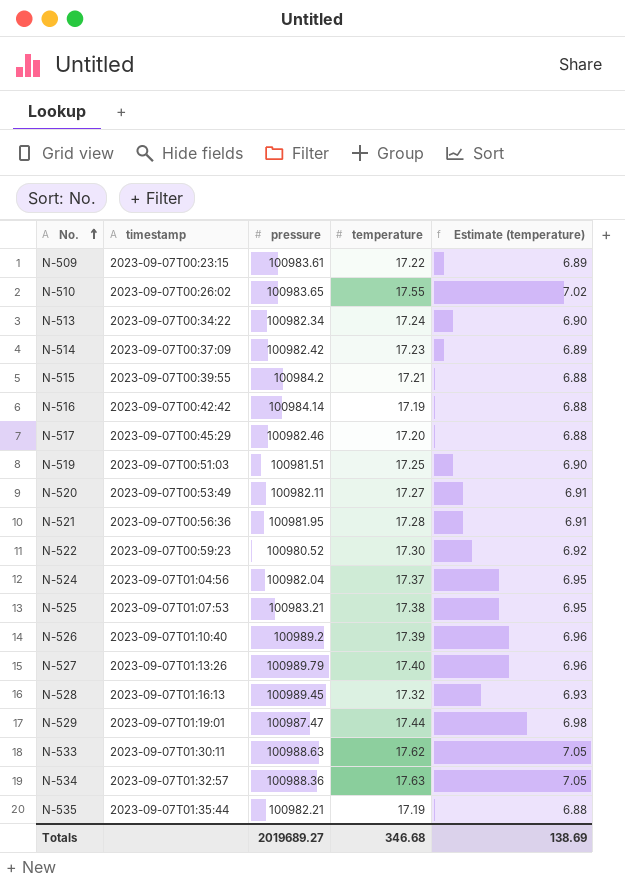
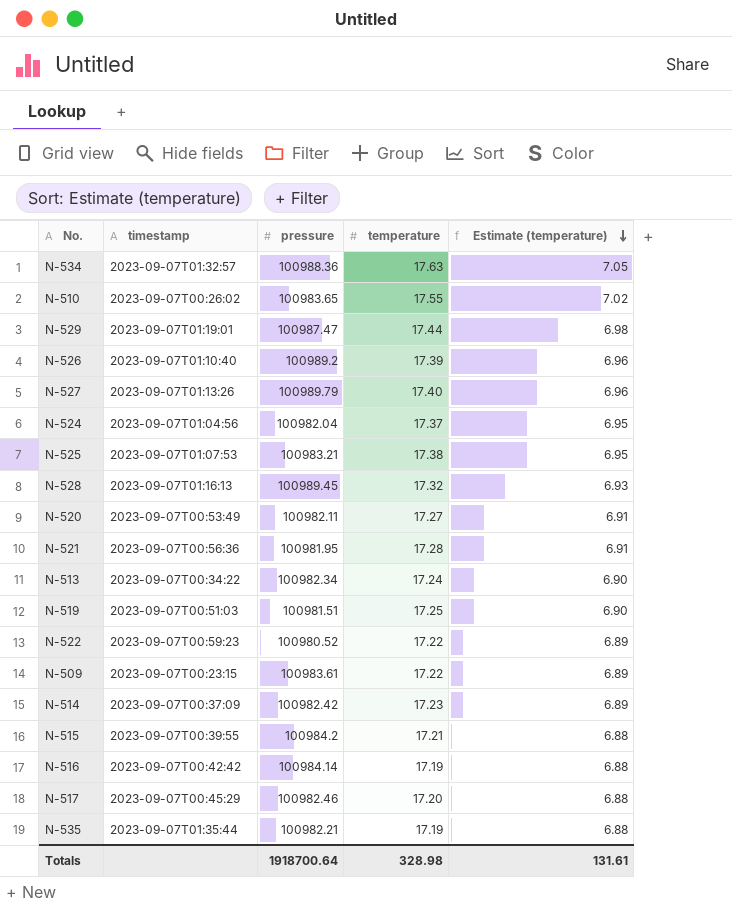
row order: No. ascending -> Estimate (temperature) descending
row N-533: 2023-09-07T01:30:11 | 100988.63 | 17.62 | 7.05 -> none
N-522 | temperature: 17.30 -> 17.22
N-522 | Estimate (temperature): 6.92 -> 6.89
Totals | pressure: 2019689.27 -> 1918700.64
Totals | temperature: 346.68 -> 328.98
Totals | Estimate (temperature): 138.69 -> 131.61

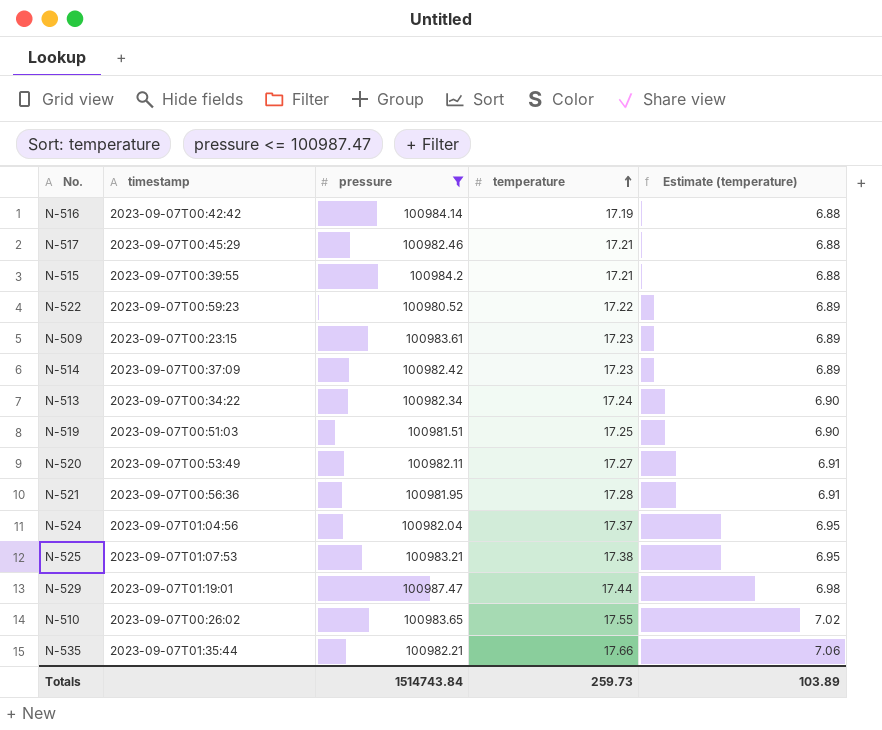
filter: none -> pressure <= 100987.47
row order: Estimate (temperature) descending -> temperature ascending
N-517 | temperature: 17.20 -> 17.21
N-509 | temperature: 17.22 -> 17.23
N-535 | temperature: 17.19 -> 17.66
N-535 | Estimate (temperature): 6.88 -> 7.06
Totals | pressure: 1918700.64 -> 1514743.84
Totals | temperature: 328.98 -> 259.73
Totals | Estimate (temperature): 131.61 -> 103.89

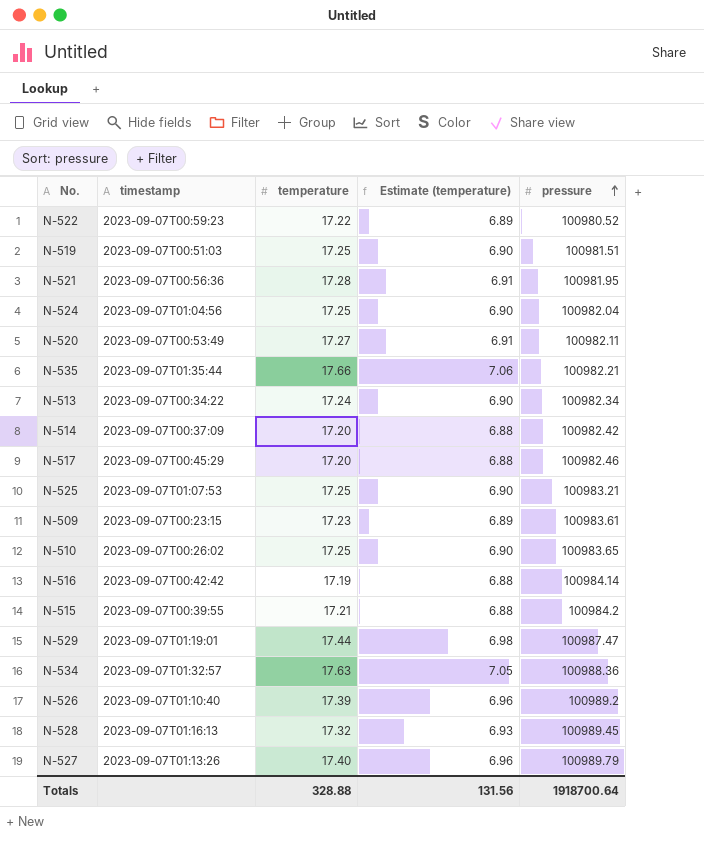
filter: pressure <= 100987.47 -> none
row order: temperature ascending -> pressure ascending
column pressure | position: 3 -> 5
N-524 | temperature: 17.37 -> 17.25
N-524 | Estimate (temperature): 6.95 -> 6.90
N-514 | temperature: 17.23 -> 17.20
N-514 | Estimate (temperature): 6.89 -> 6.88
N-517 | temperature: 17.21 -> 17.20
N-525 | temperature: 17.38 -> 17.25
N-525 | Estimate (temperature): 6.95 -> 6.90
N-510 | temperature: 17.55 -> 17.25
N-510 | Estimate (temperature): 7.02 -> 6.90
Totals | temperature: 259.73 -> 328.88
Totals | Estimate (temperature): 103.89 -> 131.56
Totals | pressure: 1514743.84 -> 1918700.64

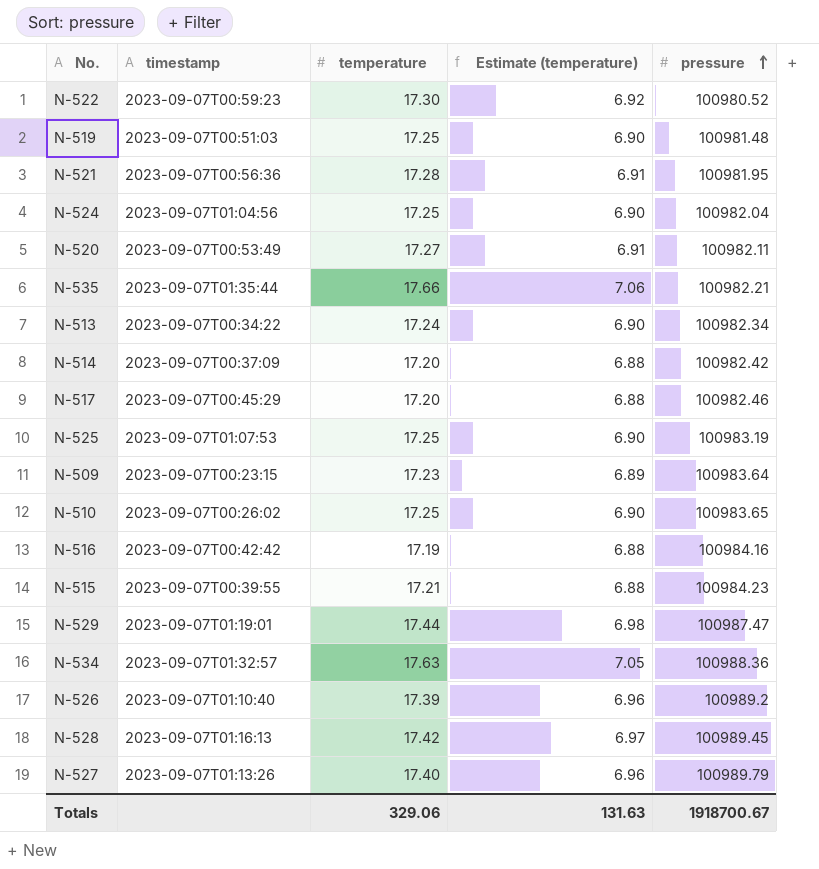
N-522 | temperature: 17.22 -> 17.30
N-522 | Estimate (temperature): 6.89 -> 6.92
N-519 | pressure: 100981.51 -> 100981.48
N-525 | pressure: 100983.21 -> 100983.19
N-509 | pressure: 100983.61 -> 100983.64
N-516 | pressure: 100984.14 -> 100984.16
N-515 | pressure: 100984.2 -> 100984.23
N-528 | temperature: 17.32 -> 17.42
N-528 | Estimate (temperature): 6.93 -> 6.97
Totals | temperature: 328.88 -> 329.06
Totals | Estimate (temperature): 131.56 -> 131.63
Totals | pressure: 1918700.64 -> 1918700.67

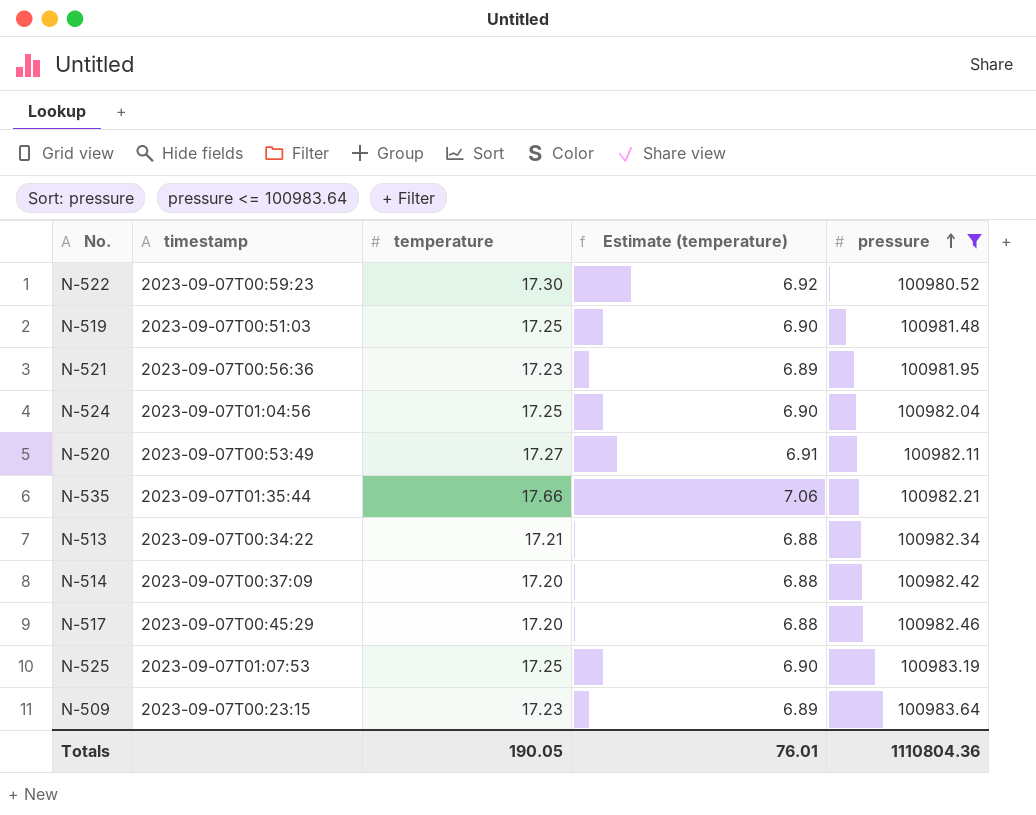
filter: none -> pressure <= 100983.64
N-521 | temperature: 17.28 -> 17.23
N-521 | Estimate (temperature): 6.91 -> 6.89
N-513 | temperature: 17.24 -> 17.21
N-513 | Estimate (temperature): 6.90 -> 6.88
Totals | temperature: 329.06 -> 190.05
Totals | Estimate (temperature): 131.63 -> 76.01
Totals | pressure: 1918700.67 -> 1110804.36

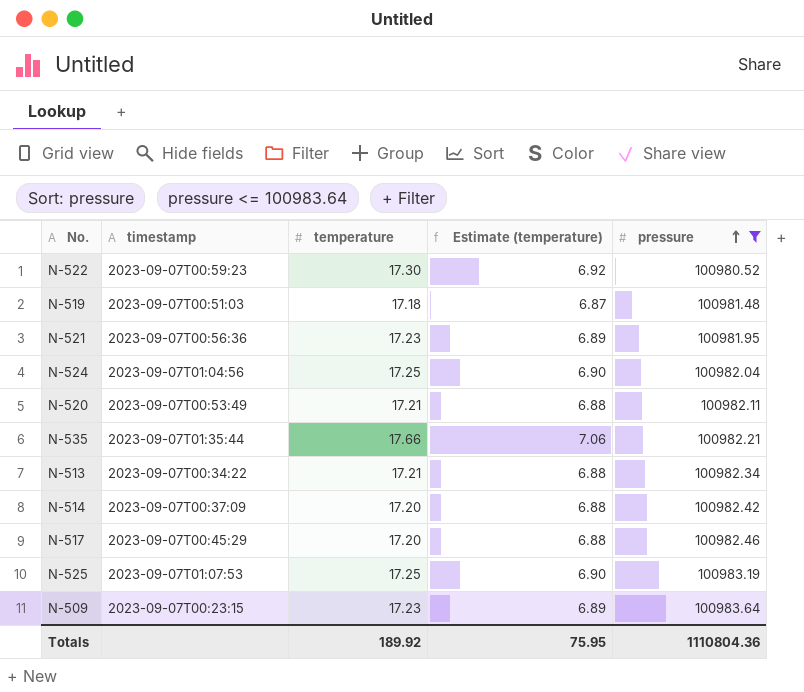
N-519 | temperature: 17.25 -> 17.18
N-519 | Estimate (temperature): 6.90 -> 6.87
N-520 | temperature: 17.27 -> 17.21
N-520 | Estimate (temperature): 6.91 -> 6.88
Totals | temperature: 190.05 -> 189.92
Totals | Estimate (temperature): 76.01 -> 75.95

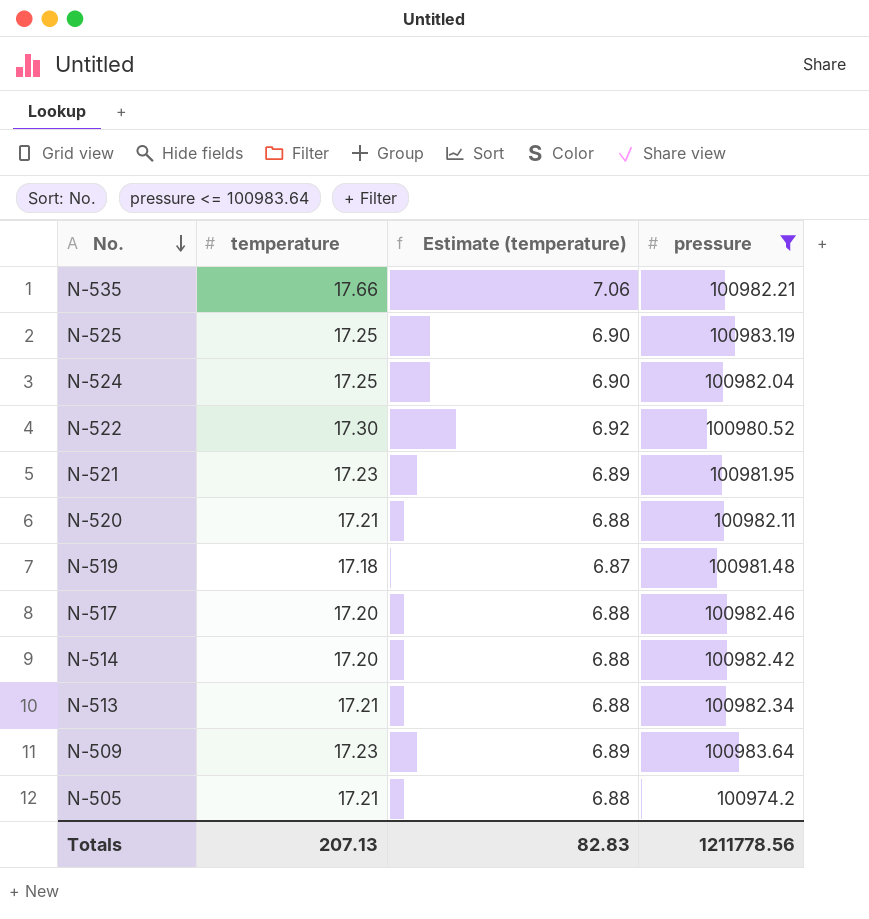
row order: pressure ascending -> No. descending
column timestamp | position: 2 -> none
row N-505: none -> 17.21 | 6.88 | 100974.2
Totals | temperature: 189.92 -> 207.13
Totals | Estimate (temperature): 75.95 -> 82.83
Totals | pressure: 1110804.36 -> 1211778.56

